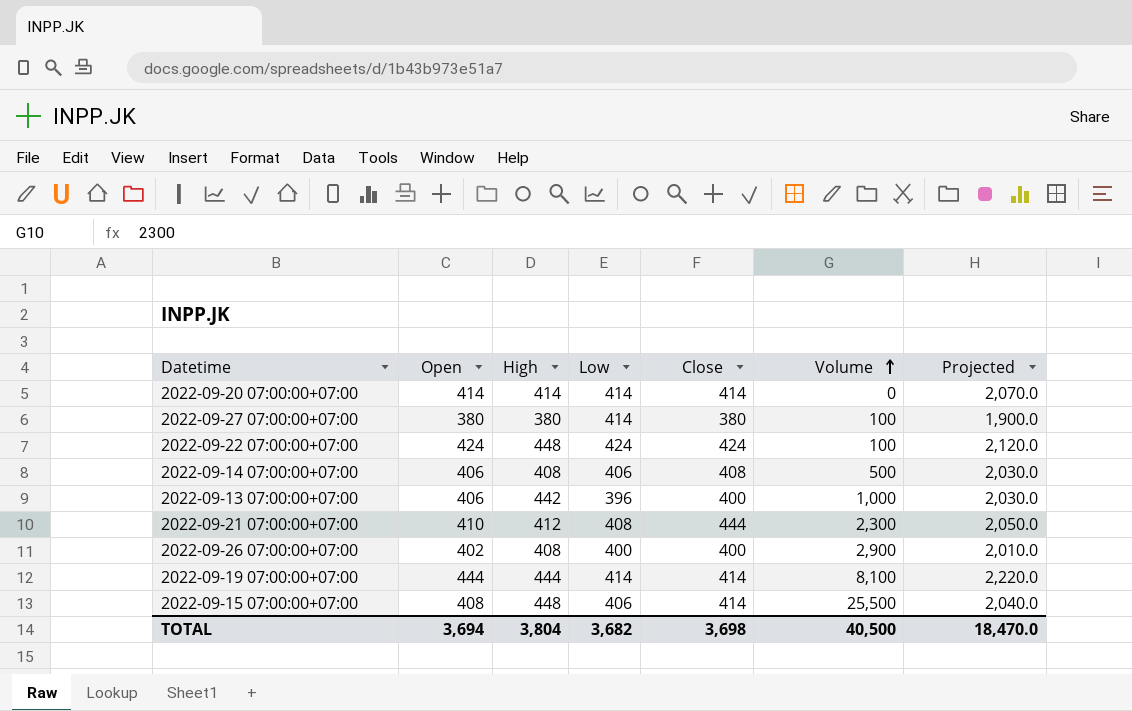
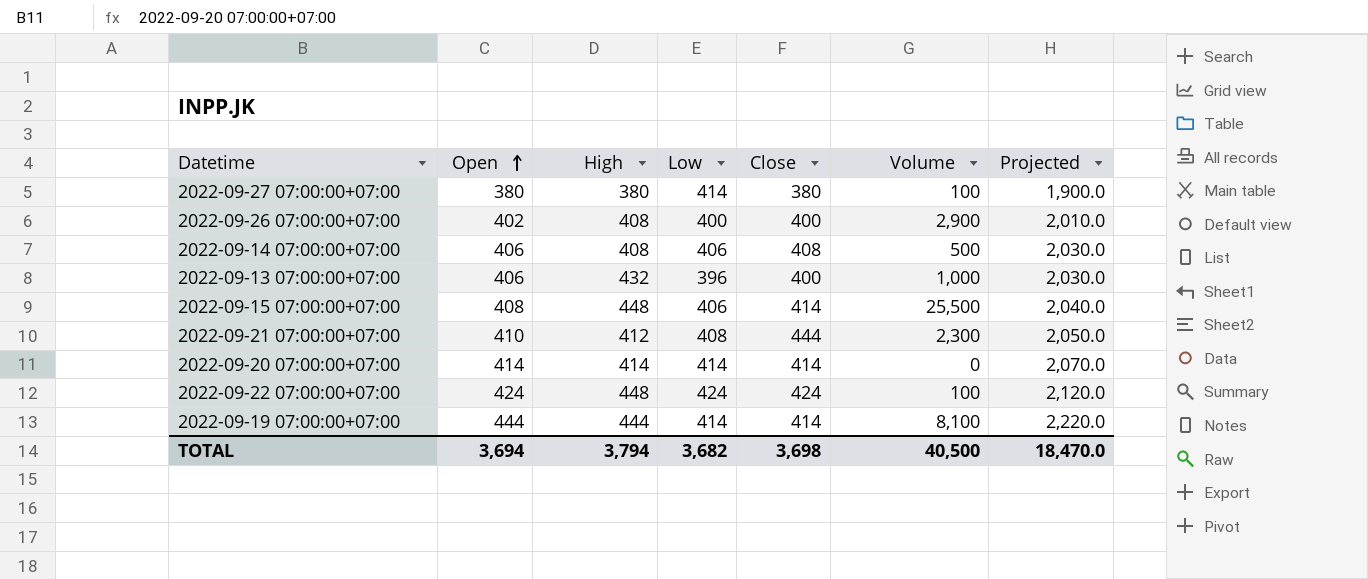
row order: Volume ascending -> Open ascending
2022-09-13 07:00:00+07:00 | High: 442 -> 432
TOTAL | High: 3,804 -> 3,794

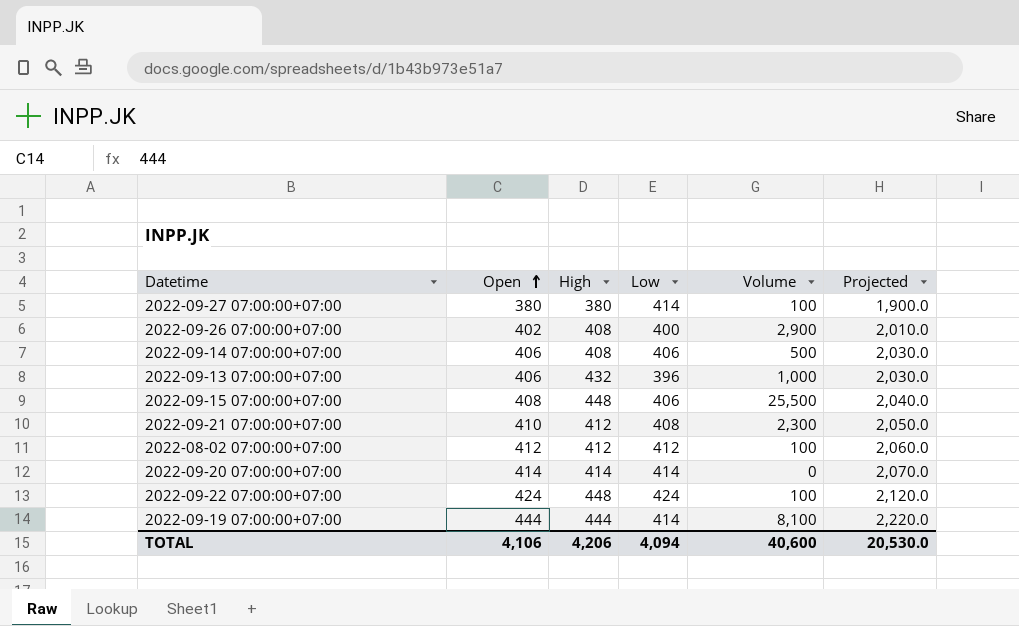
column Close | position: 5 -> none
row 2022-08-02 07:00:00+07:00: none -> 412 | 412 | 412 | 100 | 2,060.0
TOTAL | Open: 3,694 -> 4,106
TOTAL | High: 3,794 -> 4,206
TOTAL | Low: 3,682 -> 4,094
TOTAL | Volume: 40,500 -> 40,600
TOTAL | Projected: 18,470.0 -> 20,530.0

